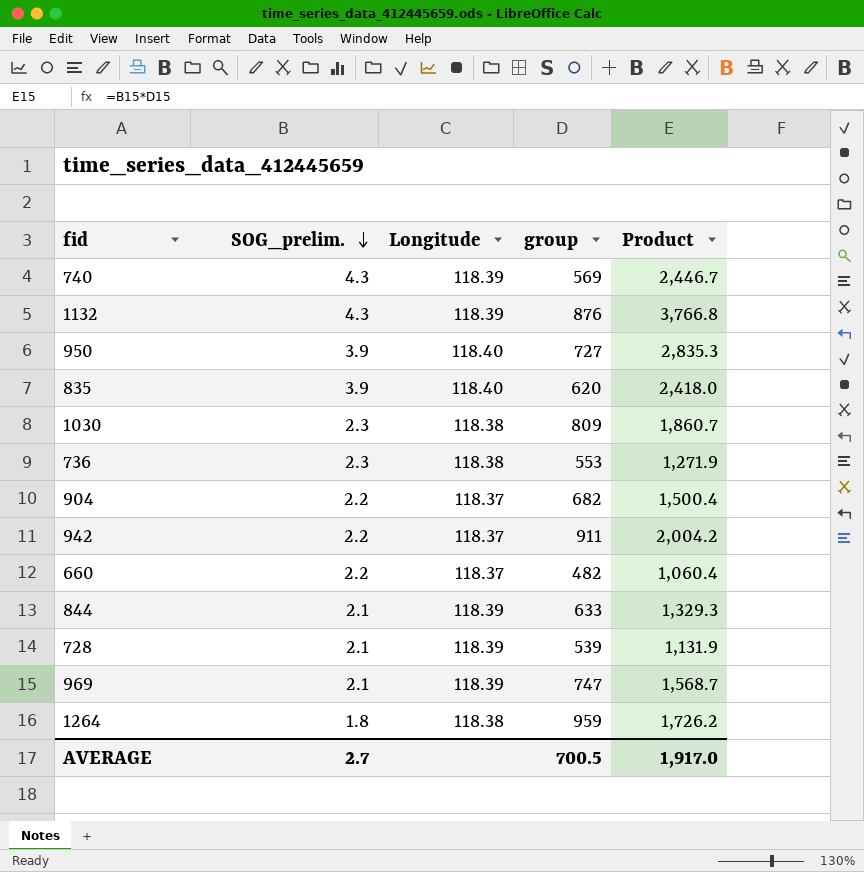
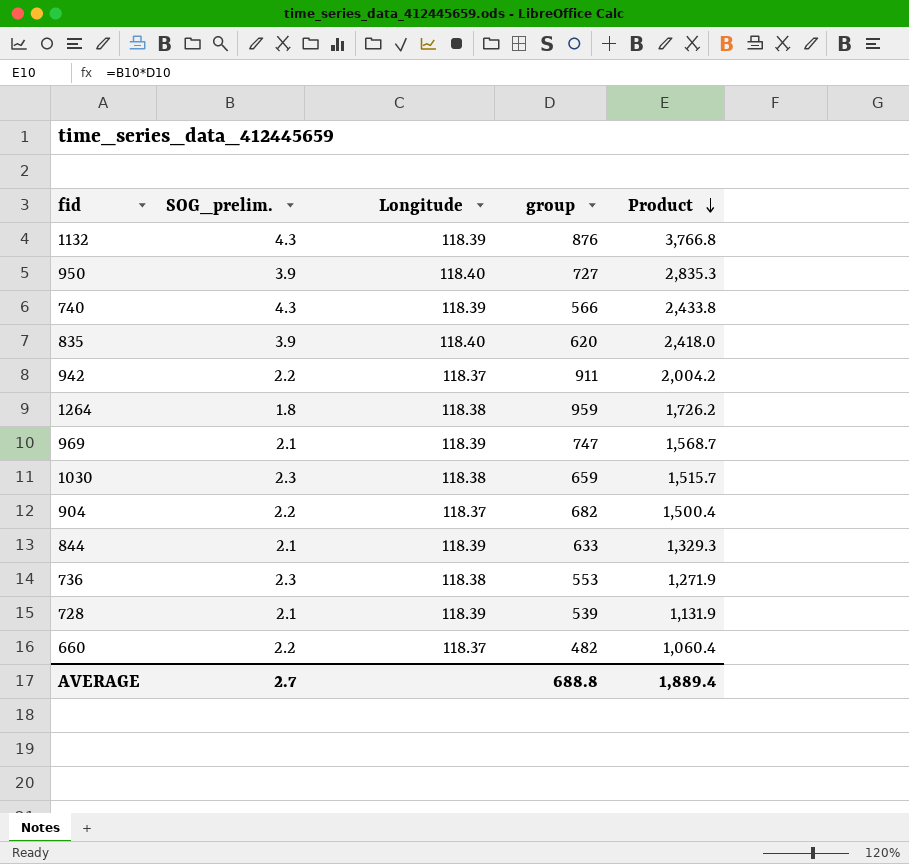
row order: SOG_prelim. descending -> Product descending
740 | group: 569 -> 566
740 | Product: 2,446.7 -> 2,433.8
1030 | group: 809 -> 659
1030 | Product: 1,860.7 -> 1,515.7
AVERAGE | group: 700.5 -> 688.8
AVERAGE | Product: 1,917.0 -> 1,889.4

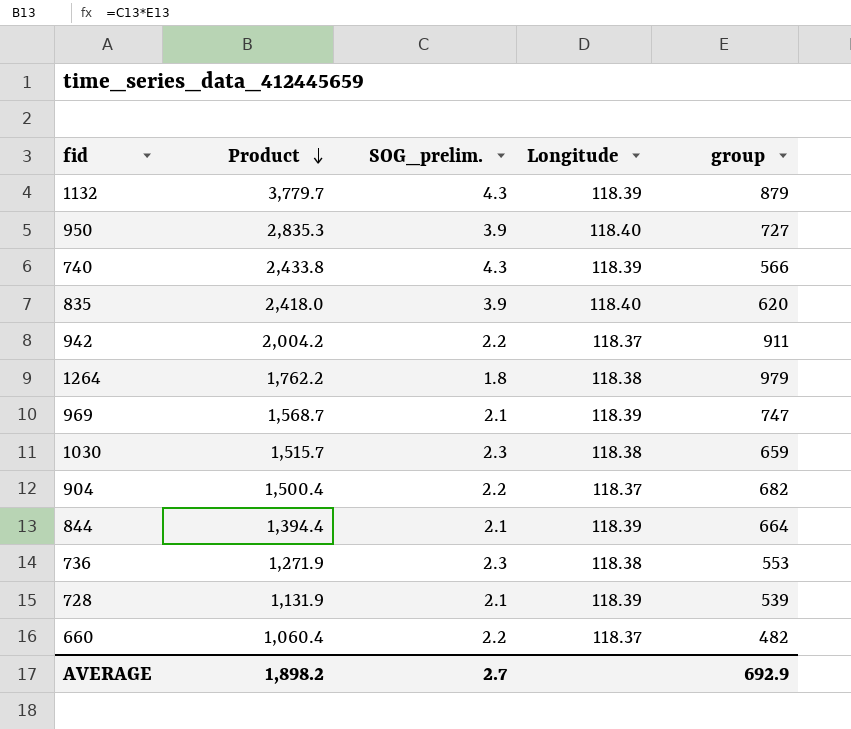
column Product | position: 5 -> 2
1132 | Product: 3,766.8 -> 3,779.7
1132 | group: 876 -> 879
1264 | Product: 1,726.2 -> 1,762.2
1264 | group: 959 -> 979
844 | Product: 1,329.3 -> 1,394.4
844 | group: 633 -> 664
AVERAGE | Product: 1,889.4 -> 1,898.2
AVERAGE | group: 688.8 -> 692.9

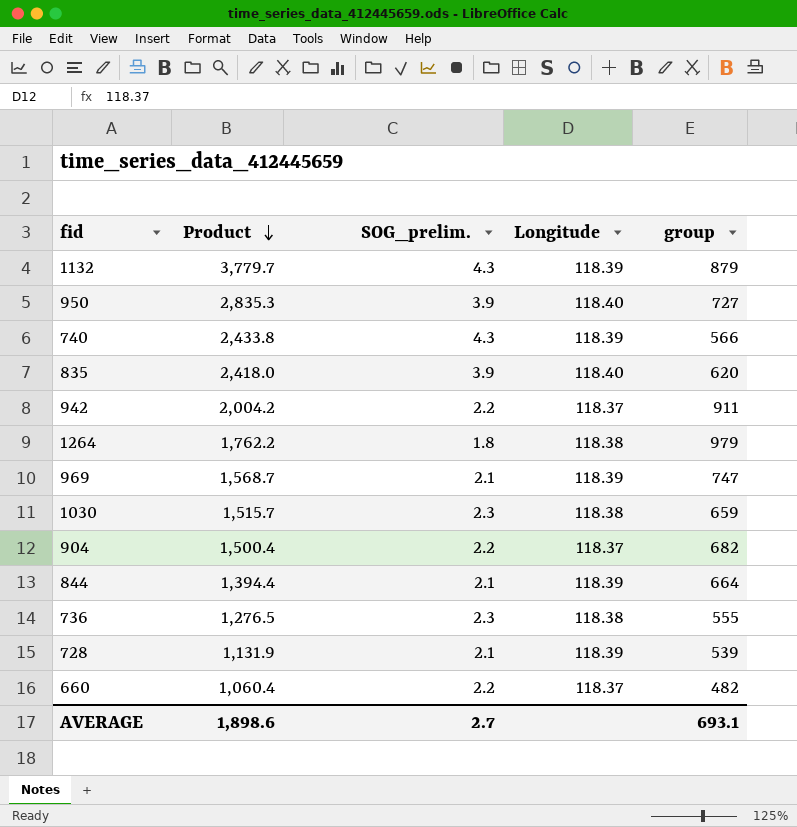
736 | Product: 1,271.9 -> 1,276.5
736 | group: 553 -> 555
AVERAGE | Product: 1,898.2 -> 1,898.6
AVERAGE | group: 692.9 -> 693.1

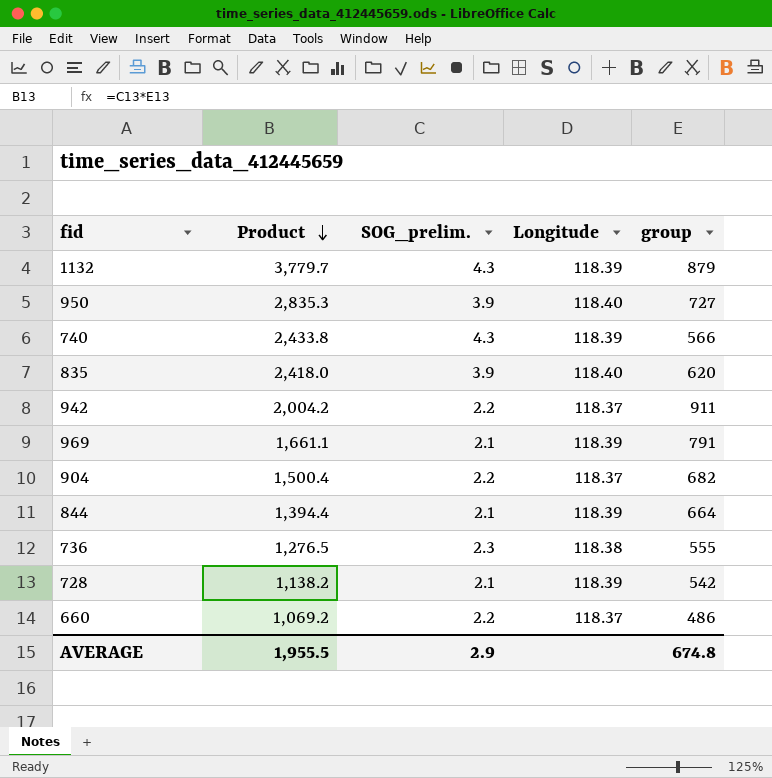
row 1264: 1,762.2 | 1.8 | 118.38 | 979 -> none
row 1030: 1,515.7 | 2.3 | 118.38 | 659 -> none
969 | Product: 1,568.7 -> 1,661.1
969 | group: 747 -> 791
728 | Product: 1,131.9 -> 1,138.2
728 | group: 539 -> 542
660 | Product: 1,060.4 -> 1,069.2
660 | group: 482 -> 486
AVERAGE | Product: 1,898.6 -> 1,955.5
AVERAGE | SOG_prelim.: 2.7 -> 2.9
AVERAGE | group: 693.1 -> 674.8

